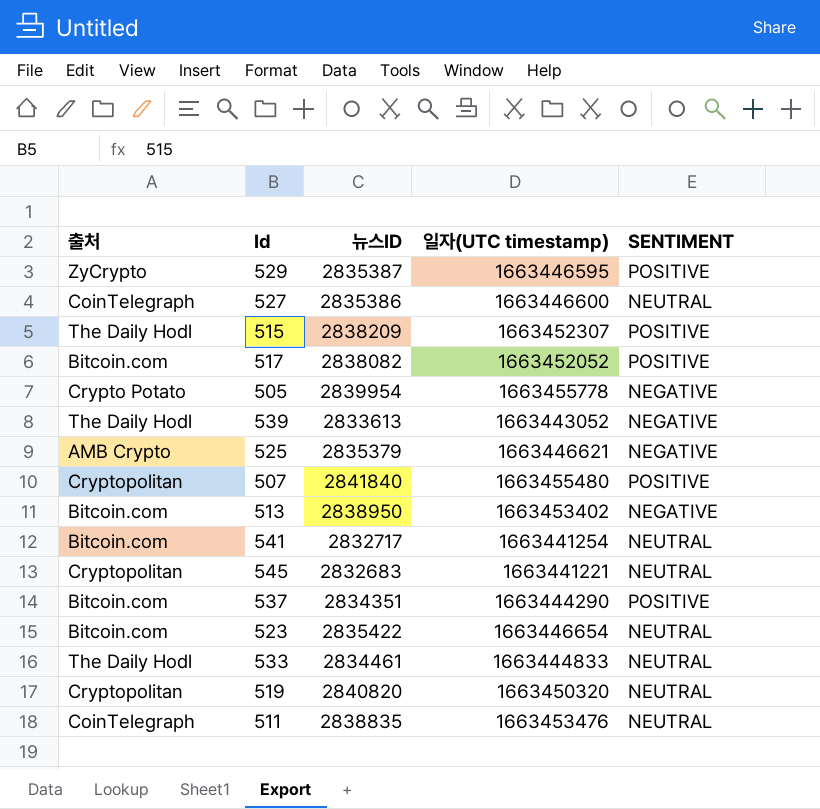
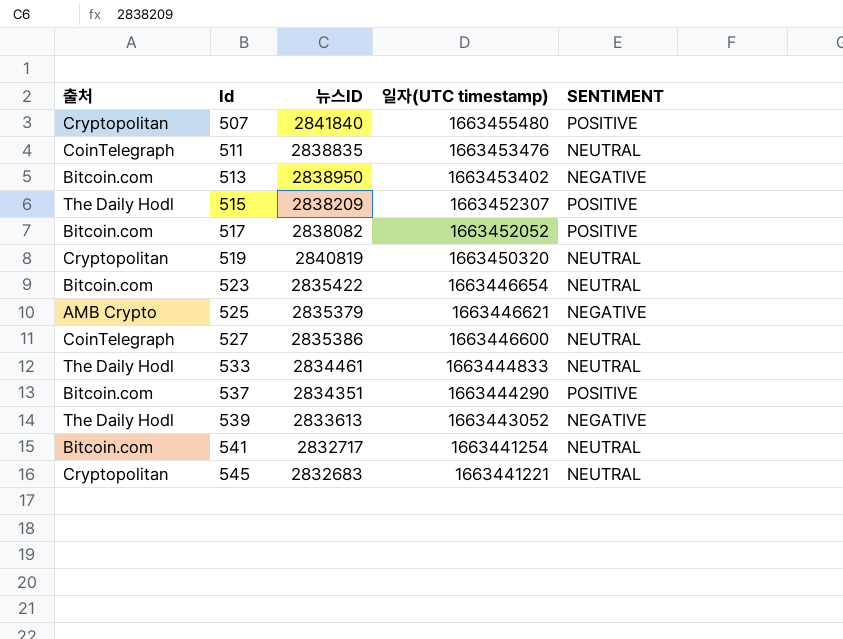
row order: none -> Id ascending
row 529: ZyCrypto | 2835387 | 1663446595 | POSITIVE -> none
row 505: Crypto Potato | 2839954 | 1663455778 | NEGATIVE -> none
519 | 뉴스ID: 2840820 -> 2840819

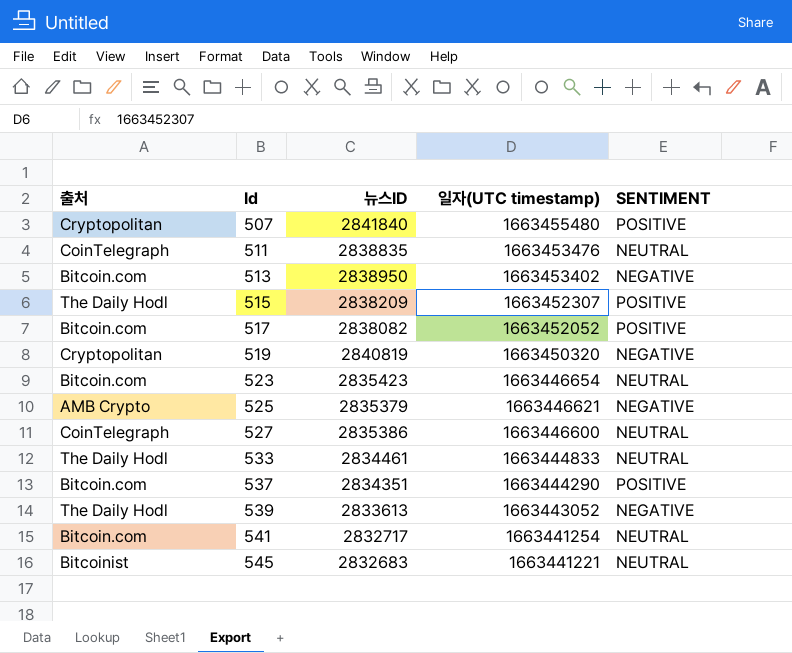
519 | SENTIMENT: NEUTRAL -> NEGATIVE
523 | 뉴스ID: 2835422 -> 2835423
545 | 출처: Cryptopolitan -> Bitcoinist

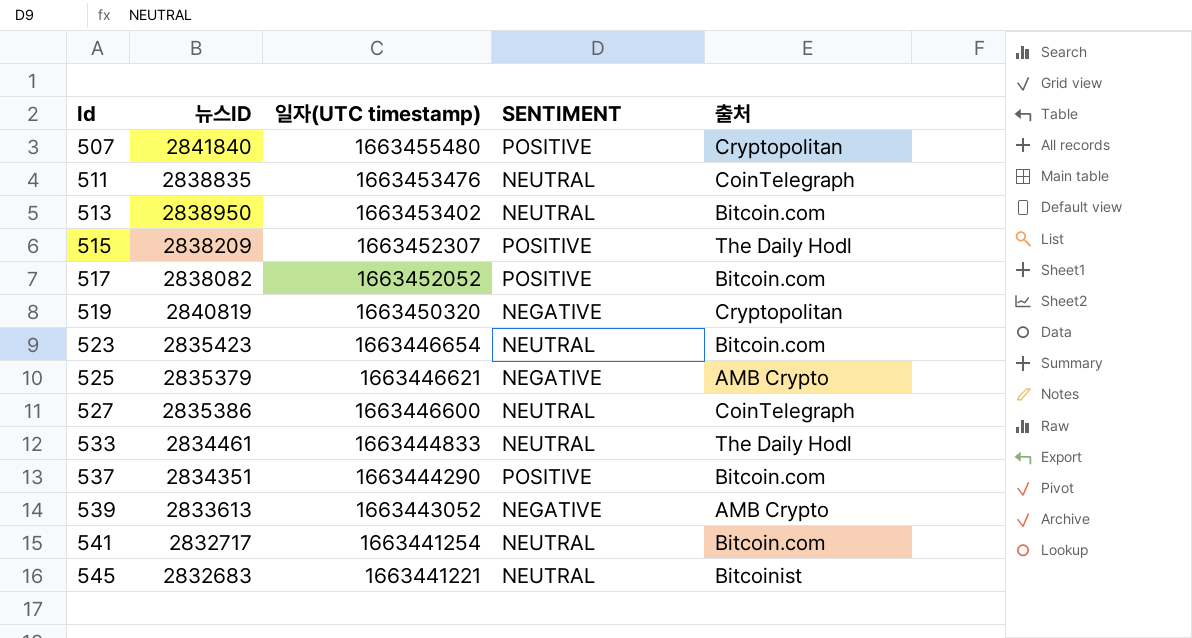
column 출처 | position: 1 -> 5
513 | SENTIMENT: NEGATIVE -> NEUTRAL
539 | 출처: The Daily Hodl -> AMB Crypto

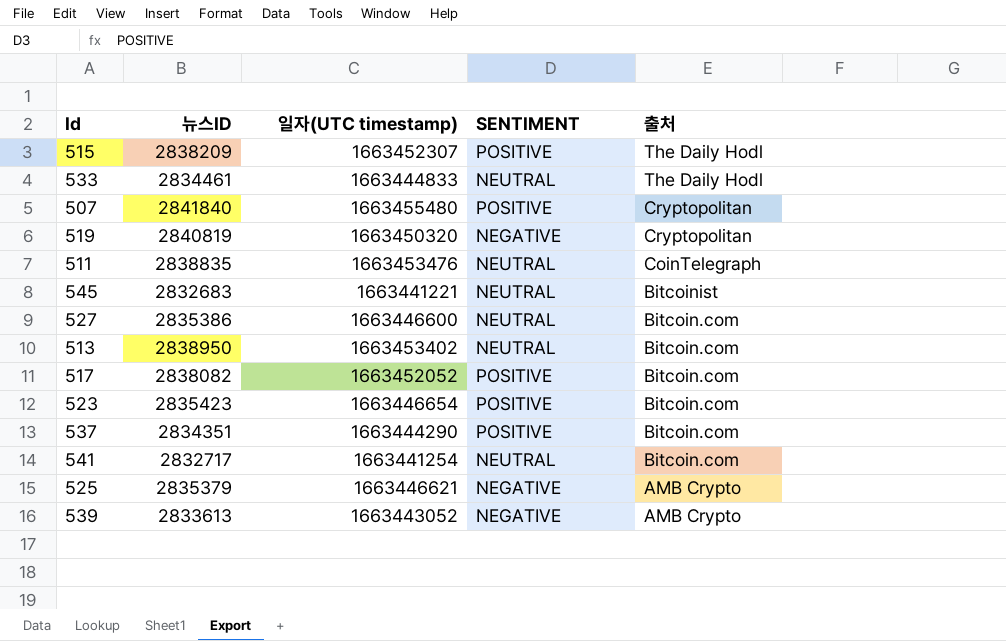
row order: Id ascending -> 출처 descending
527 | 출처: CoinTelegraph -> Bitcoin.com
523 | SENTIMENT: NEUTRAL -> POSITIVE

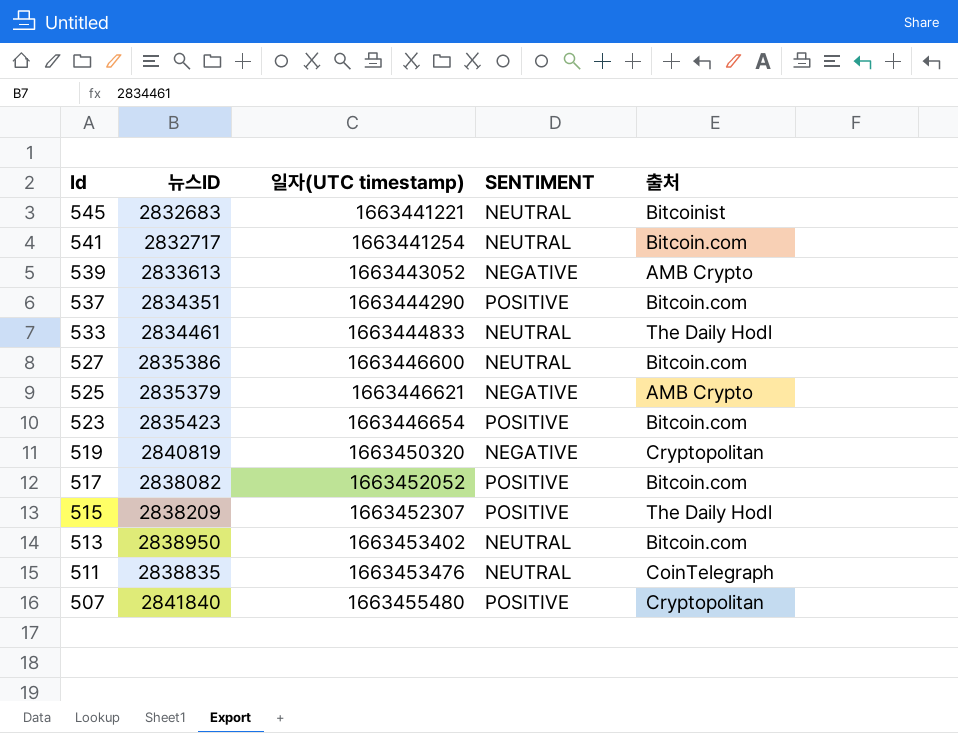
row order: 출처 descending -> Id descending

